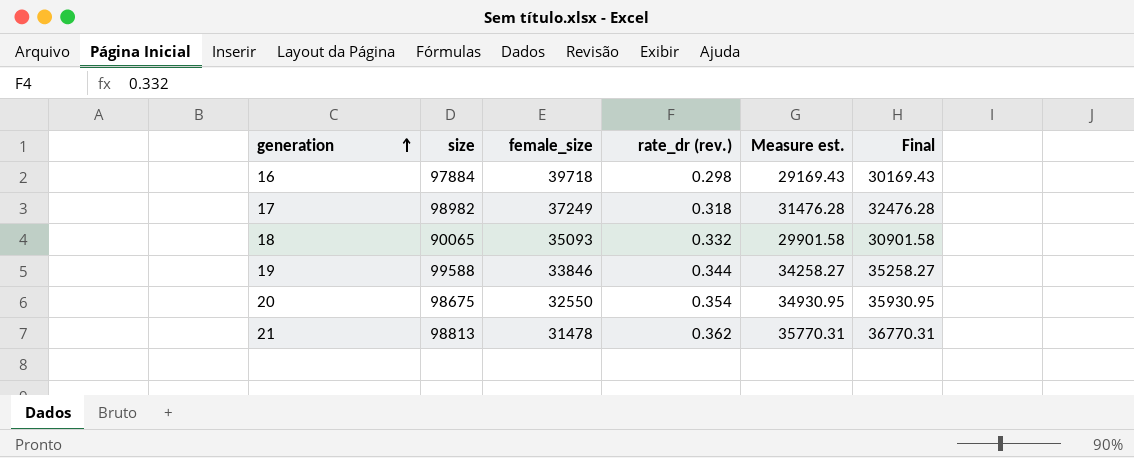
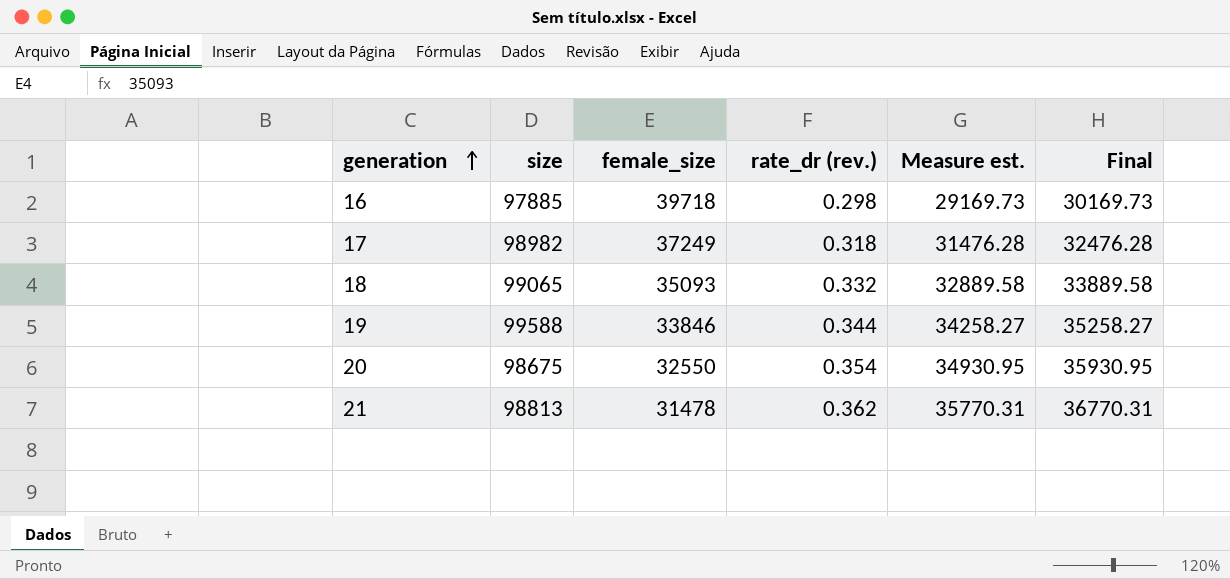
16 | size: 97884 -> 97885
16 | Measure est.: 29169.43 -> 29169.73
16 | Final: 30169.43 -> 30169.73
18 | size: 90065 -> 99065
18 | Measure est.: 29901.58 -> 32889.58
18 | Final: 30901.58 -> 33889.58

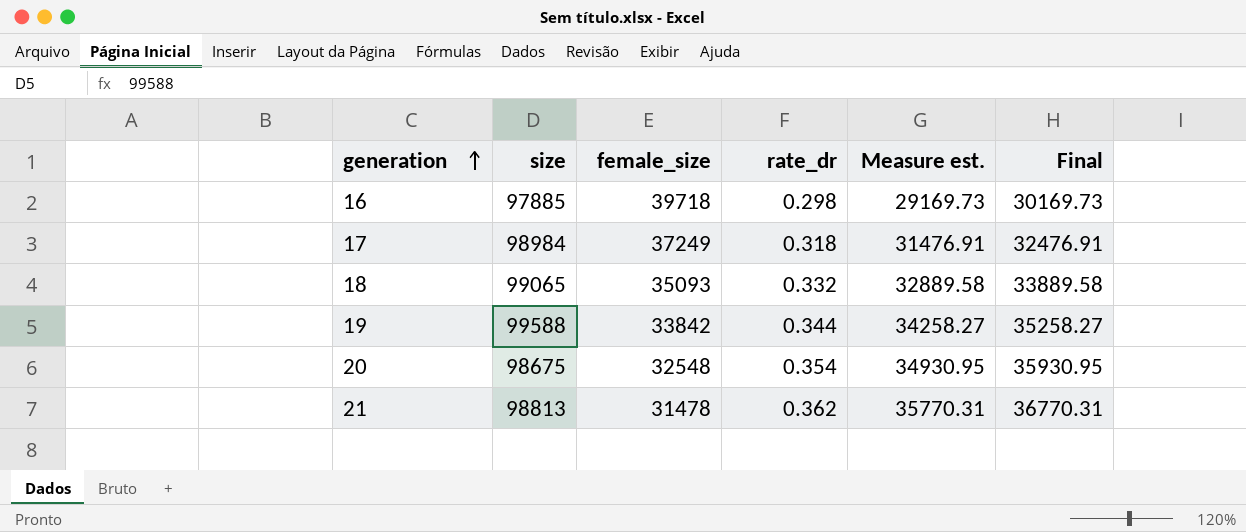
column name: rate_dr (rev.) -> rate_dr
17 | size: 98982 -> 98984
17 | Measure est.: 31476.28 -> 31476.91
17 | Final: 32476.28 -> 32476.91
19 | female_size: 33846 -> 33842
20 | female_size: 32550 -> 32548

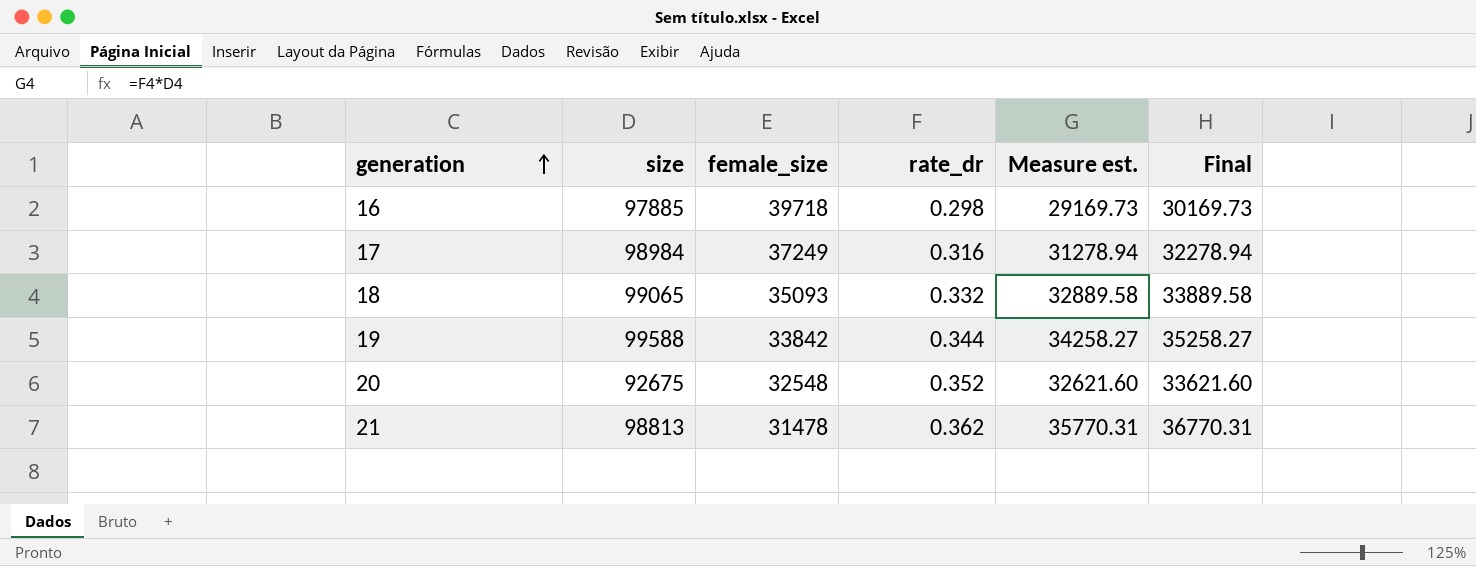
17 | rate_dr: 0.318 -> 0.316
17 | Measure est.: 31476.91 -> 31278.94
17 | Final: 32476.91 -> 32278.94
20 | size: 98675 -> 92675
20 | rate_dr: 0.354 -> 0.352
20 | Measure est.: 34930.95 -> 32621.60
20 | Final: 35930.95 -> 33621.60

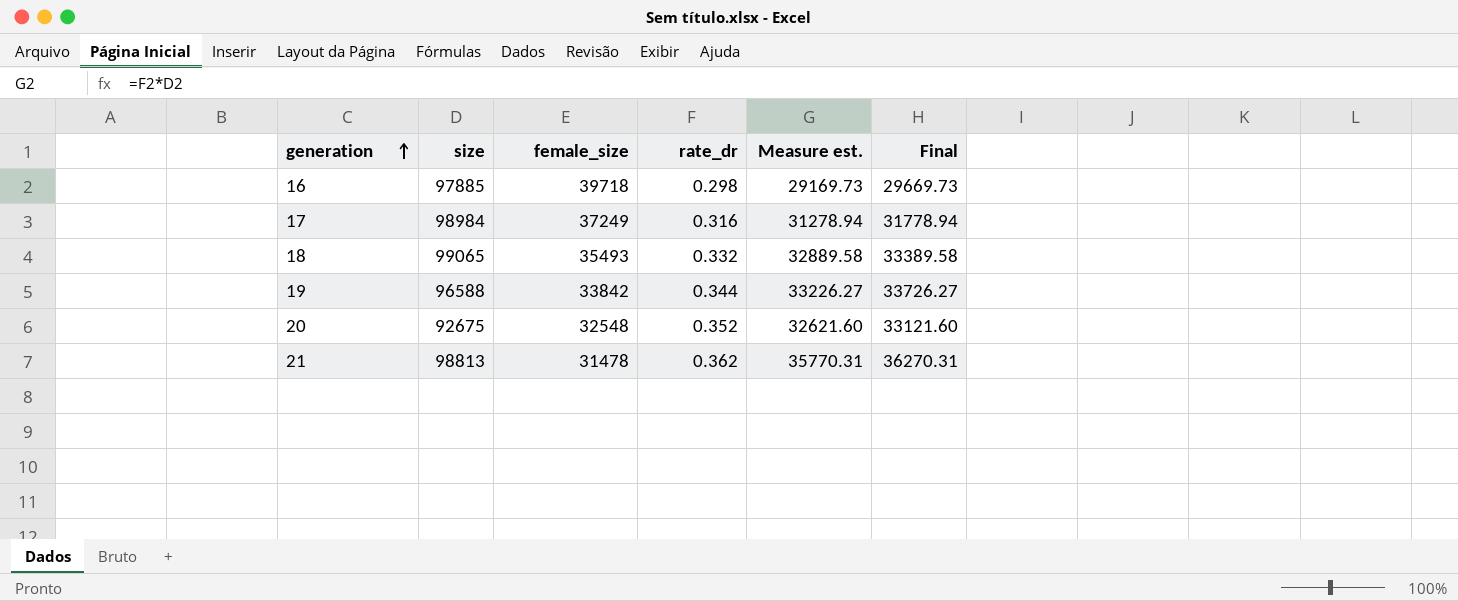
column Final | formula: [Measure est.] + 1000 -> [Measure est.] + 500
18 | female_size: 35093 -> 35493
19 | size: 99588 -> 96588
19 | Measure est.: 34258.27 -> 33226.27

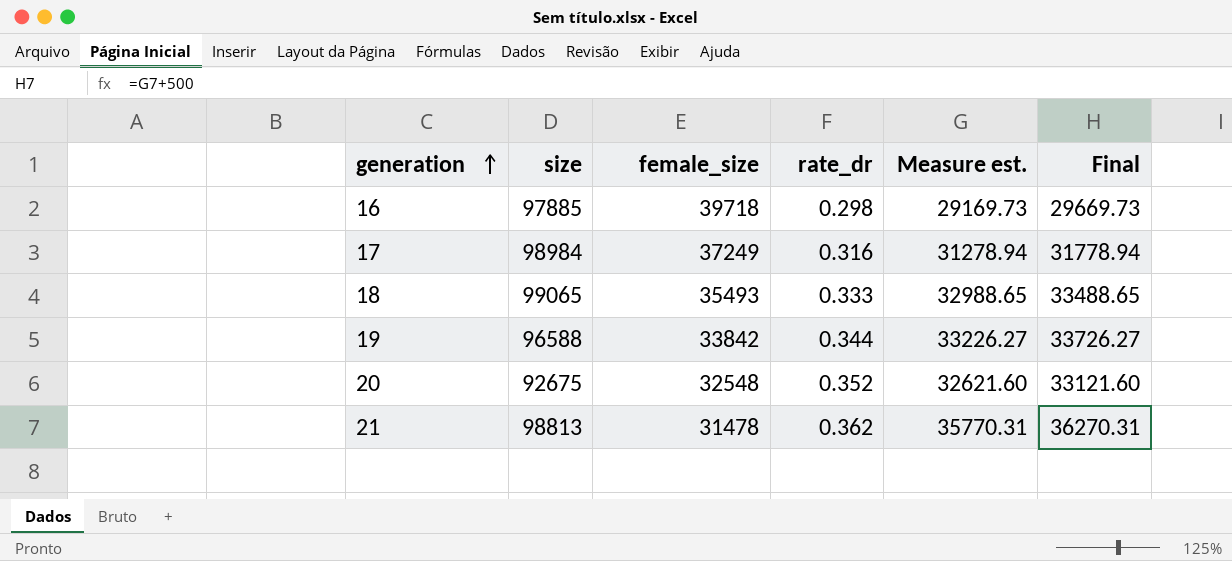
18 | rate_dr: 0.332 -> 0.333
18 | Measure est.: 32889.58 -> 32988.65
18 | Final: 33389.58 -> 33488.65

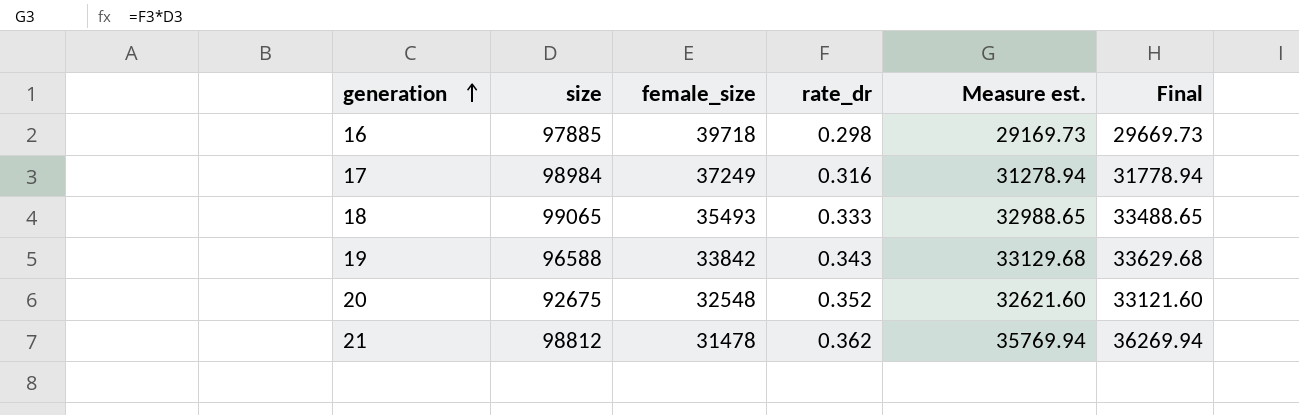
19 | rate_dr: 0.344 -> 0.343
19 | Measure est.: 33226.27 -> 33129.68
19 | Final: 33726.27 -> 33629.68
21 | size: 98813 -> 98812
21 | Measure est.: 35770.31 -> 35769.94
21 | Final: 36270.31 -> 36269.94

